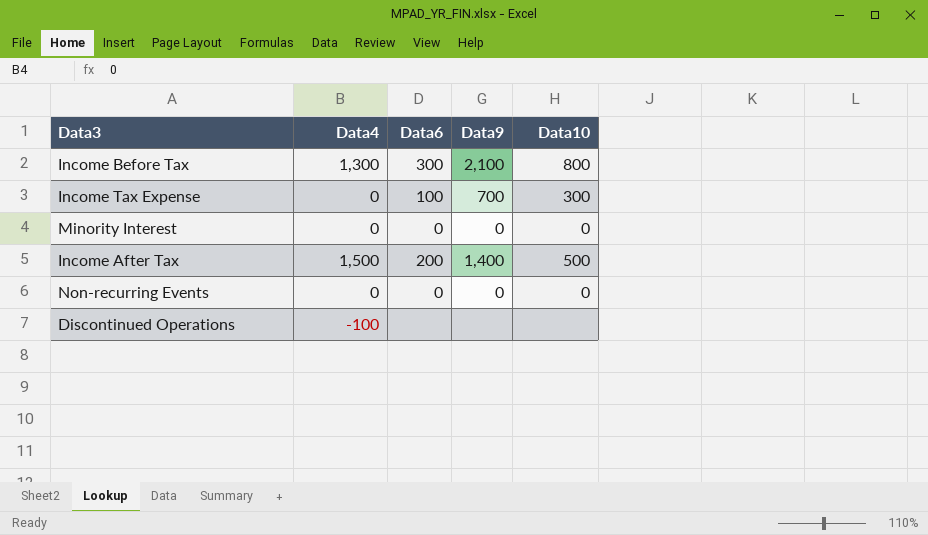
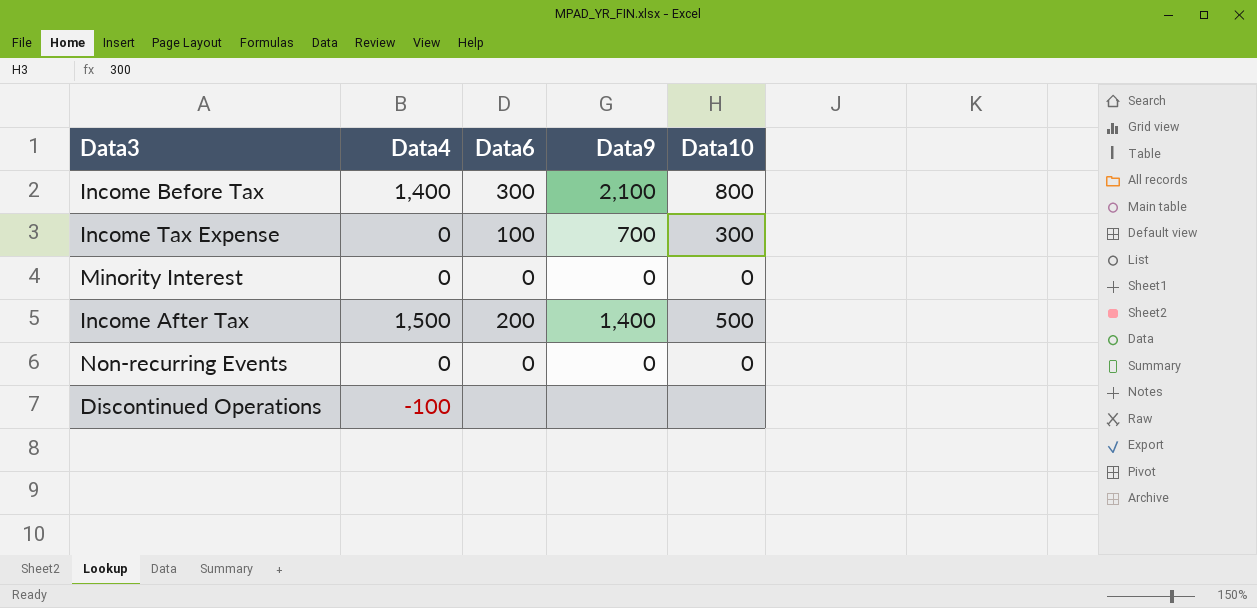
Income Before Tax | Data4: 1,300 -> 1,400

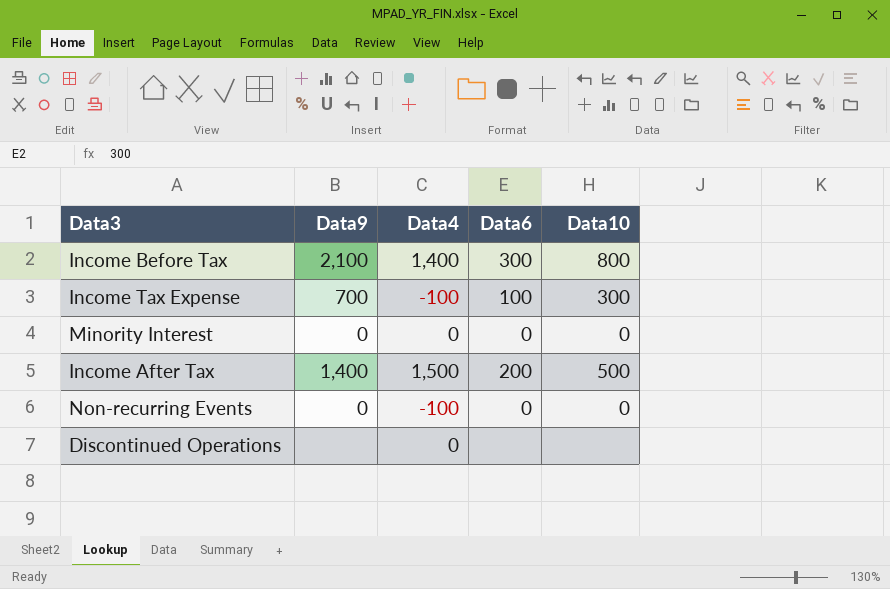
column Data9 | position: 4 -> 2
Income Tax Expense | Data4: 0 -> -100
Non-recurring Events | Data4: 0 -> -100
Discontinued Operations | Data4: -100 -> 0

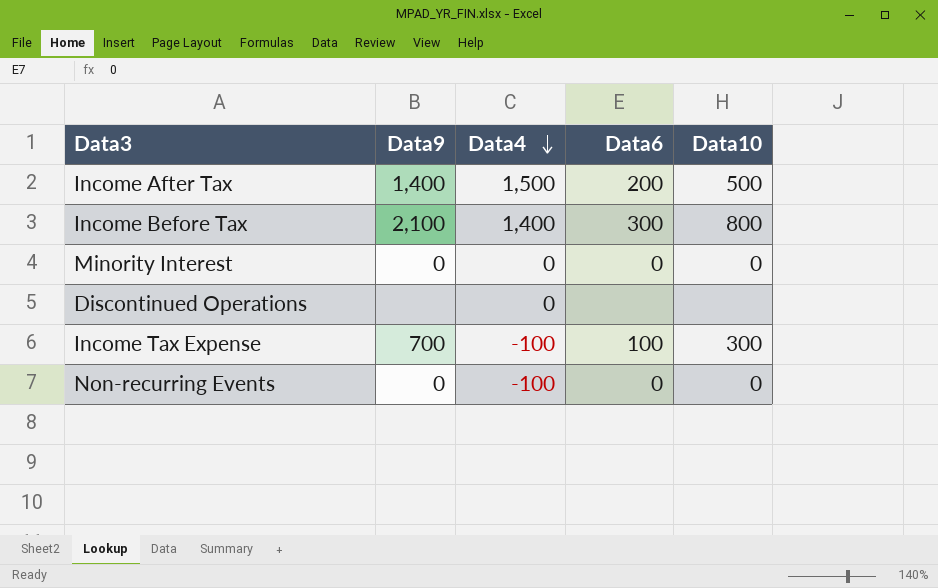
row order: none -> Data4 descending

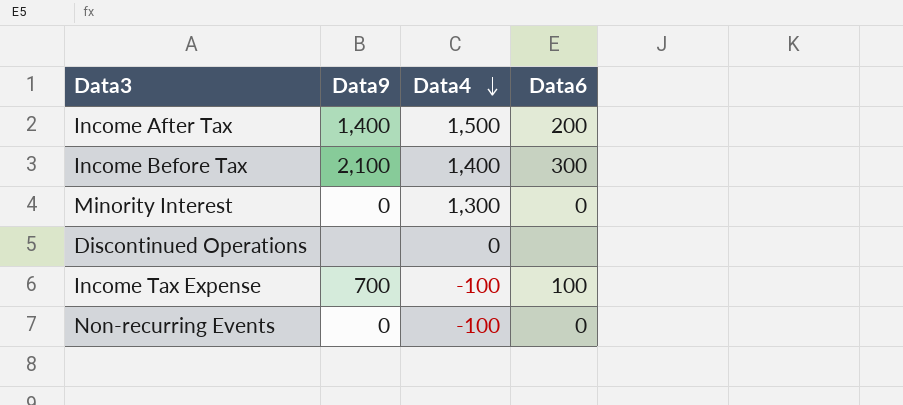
column Data10 | position: 5 -> none
Minority Interest | Data4: 0 -> 1,300

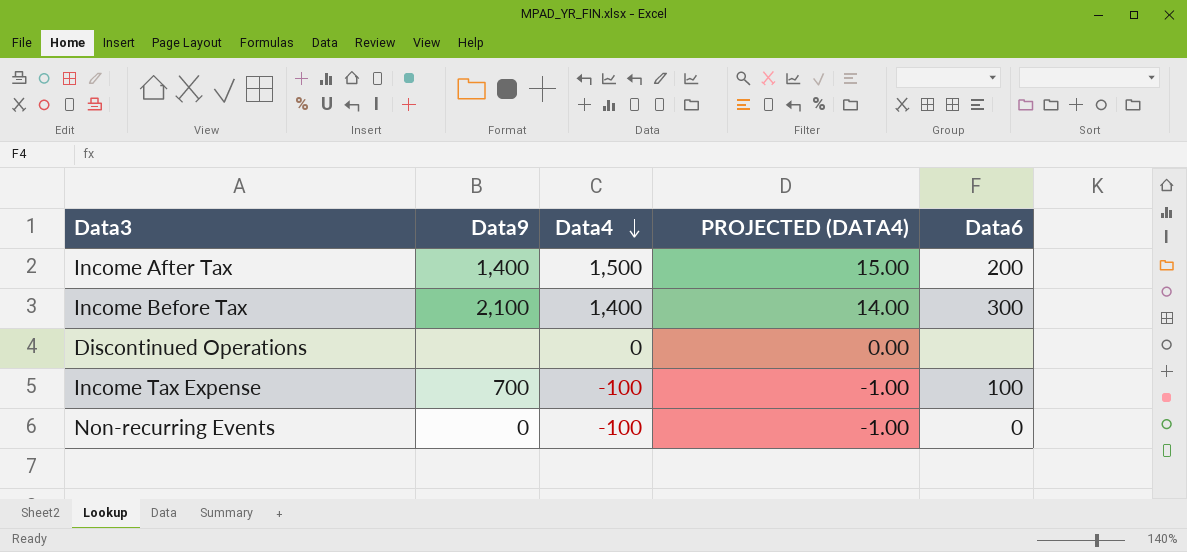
column PROJECTED (DATA4) | formula: none -> [Data4] * 0.01
row Minority Interest: 0 | 1,300 | 0 -> none

